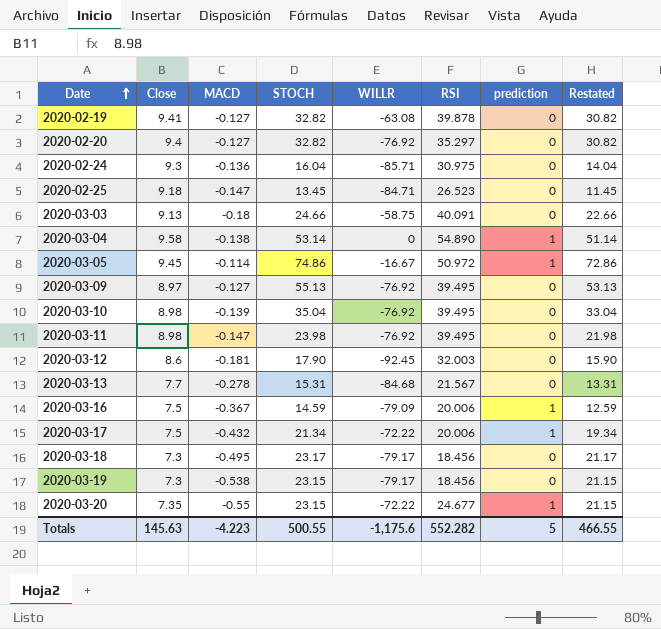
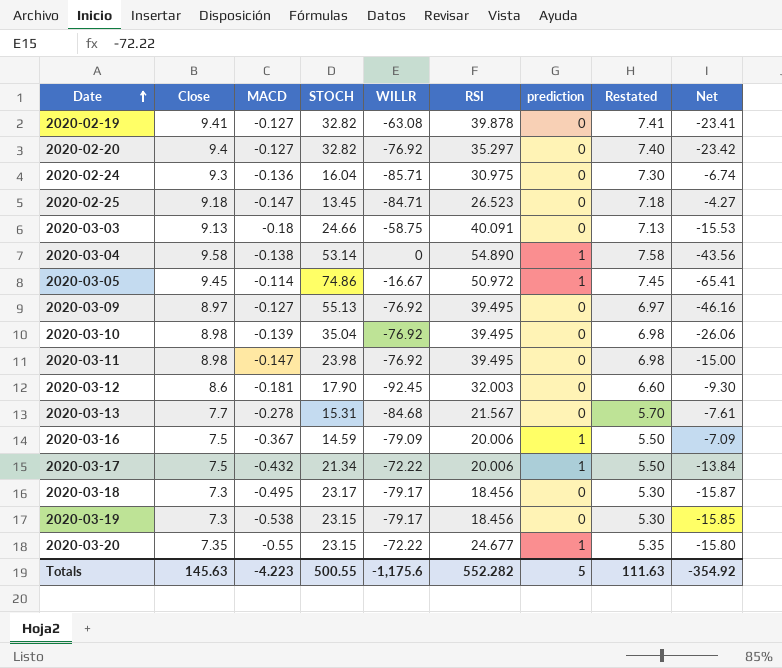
column Restated | formula: [STOCH] - 2 -> [Close] - 2
column Net | formula: none -> [Close] - [STOCH]
Totals | Restated: 466.55 -> 111.63

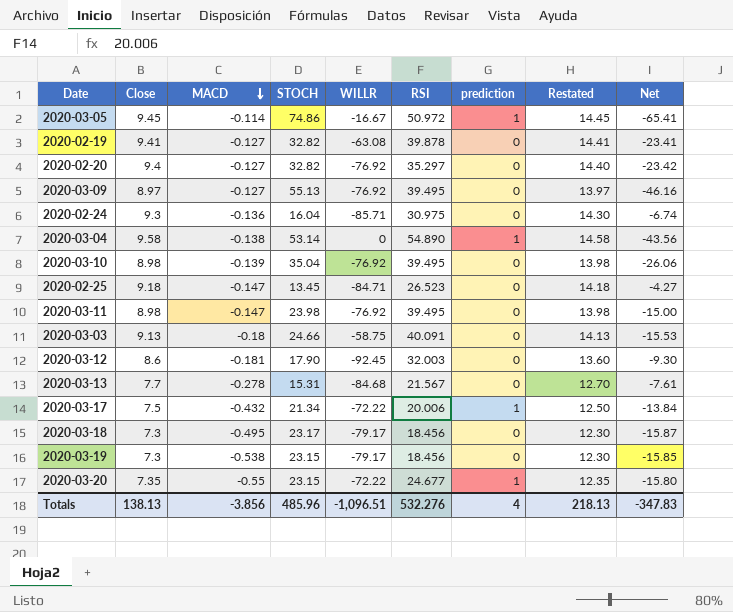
row order: Date ascending -> MACD descending
column Restated | formula: [Close] - 2 -> [Close] + 5
row 2020-03-16: 7.5 | -0.367 | 14.59 | -79.09 | 20.006 | 1 | 5.50 | -7.09 -> none
Totals | Close: 145.63 -> 138.13
Totals | MACD: -4.223 -> -3.856
Totals | STOCH: 500.55 -> 485.96
Totals | WILLR: -1,175.6 -> -1,096.51
Totals | RSI: 552.282 -> 532.276
Totals | prediction: 5 -> 4
Totals | Restated: 111.63 -> 218.13
Totals | Net: -354.92 -> -347.83

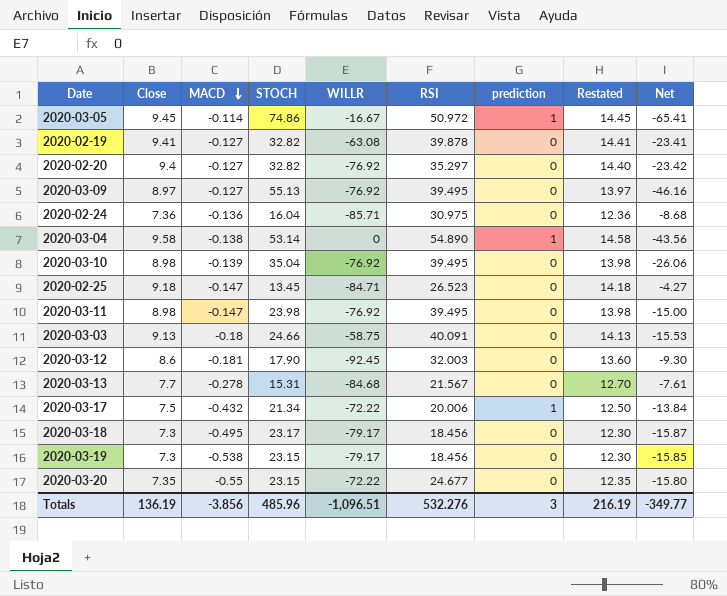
2020-02-24 | Close: 9.3 -> 7.36
2020-02-24 | Restated: 14.30 -> 12.36
2020-02-24 | Net: -6.74 -> -8.68
2020-03-20 | prediction: 1 -> 0
Totals | Close: 138.13 -> 136.19
Totals | prediction: 4 -> 3
Totals | Restated: 218.13 -> 216.19
Totals | Net: -347.83 -> -349.77

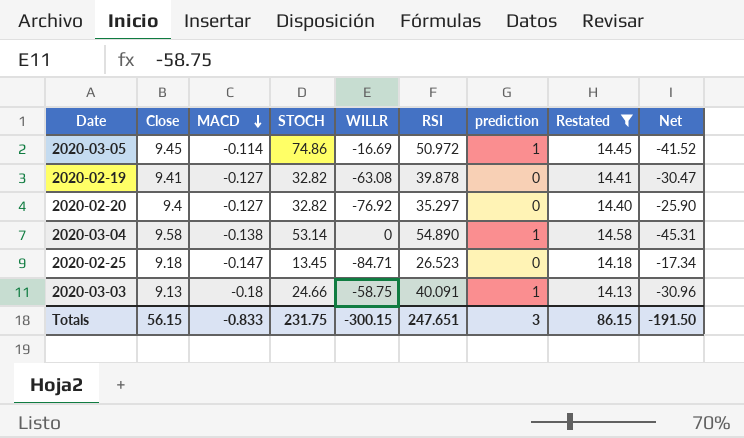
filter: none -> Restated >= 14.13
column Net | formula: [Close] - [STOCH] -> [Close] - [RSI]
2020-03-05 | WILLR: -16.67 -> -16.69
2020-03-03 | prediction: 0 -> 1
Totals | Close: 136.19 -> 56.15
Totals | MACD: -3.856 -> -0.833
Totals | STOCH: 485.96 -> 231.75
Totals | WILLR: -1,096.51 -> -300.15
Totals | RSI: 532.276 -> 247.651
Totals | Restated: 216.19 -> 86.15
Totals | Net: -349.77 -> -191.50

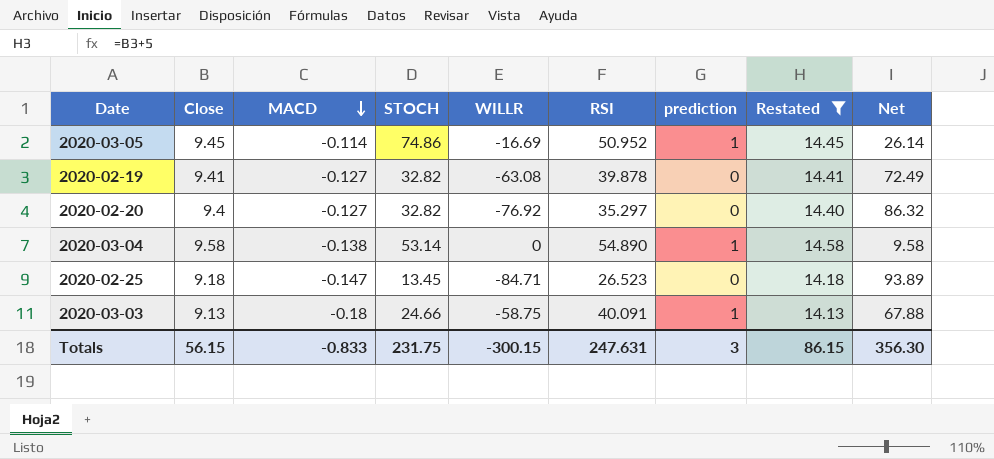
column Net | formula: [Close] - [RSI] -> [Close] - [WILLR]
2020-03-05 | RSI: 50.972 -> 50.952
Totals | RSI: 247.651 -> 247.631
Totals | Net: -191.50 -> 356.30

